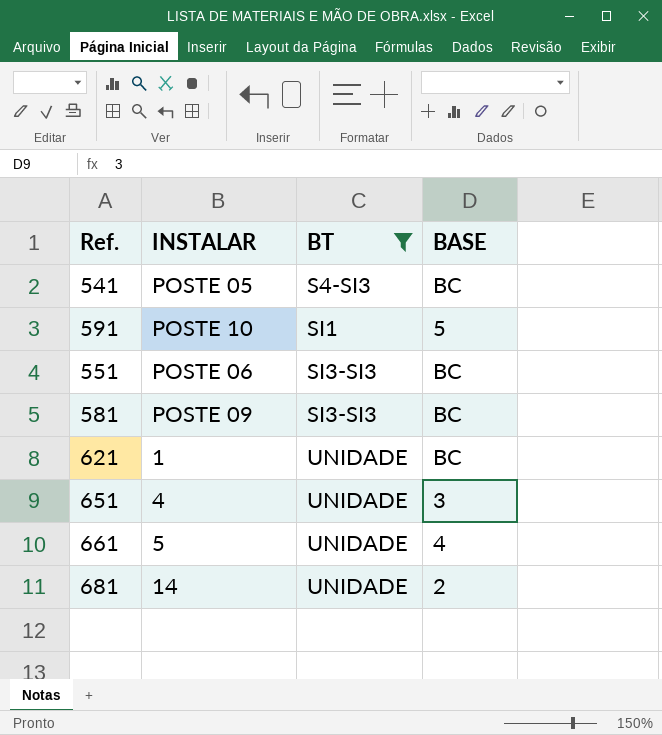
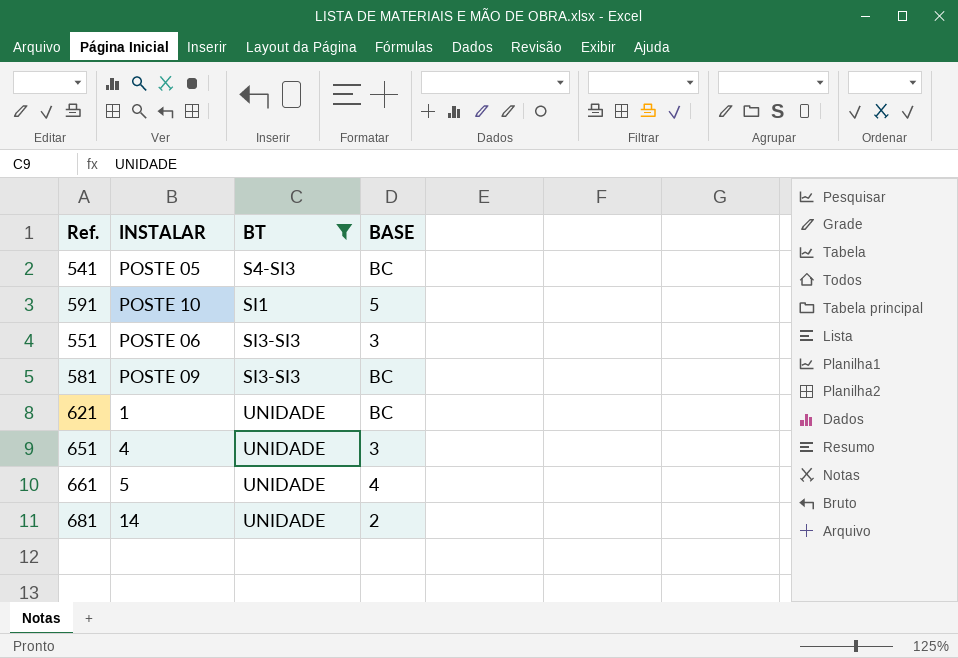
551 | BASE: BC -> 3

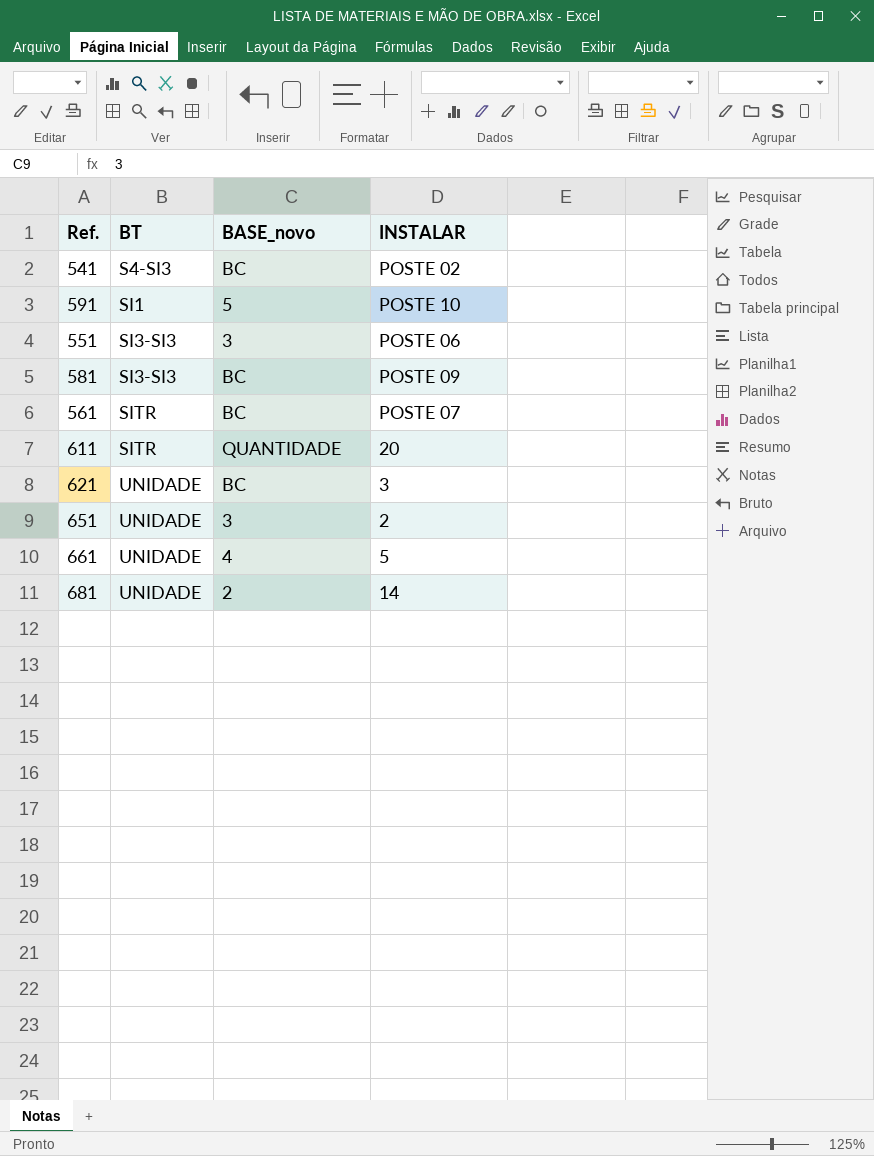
filter: BT != SITR -> none
column name: BASE -> BASE_novo
column INSTALAR | position: 2 -> 4
541 | INSTALAR: POSTE 05 -> POSTE 02
621 | INSTALAR: 1 -> 3
651 | INSTALAR: 4 -> 2

